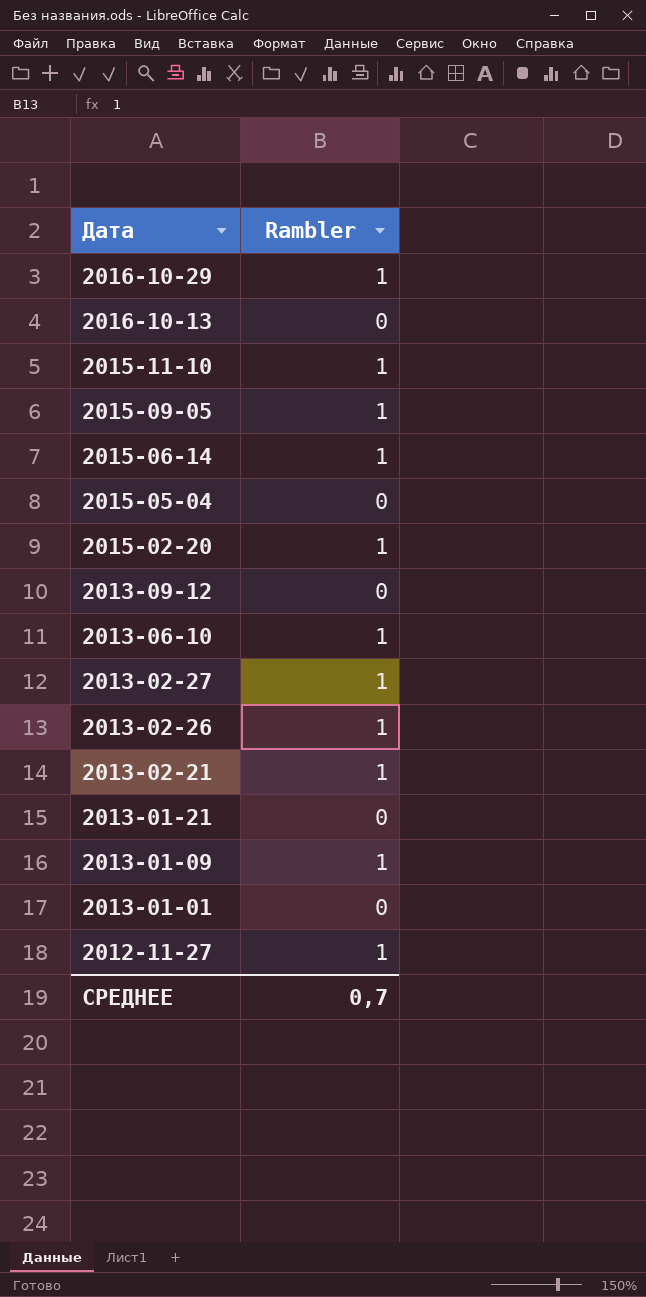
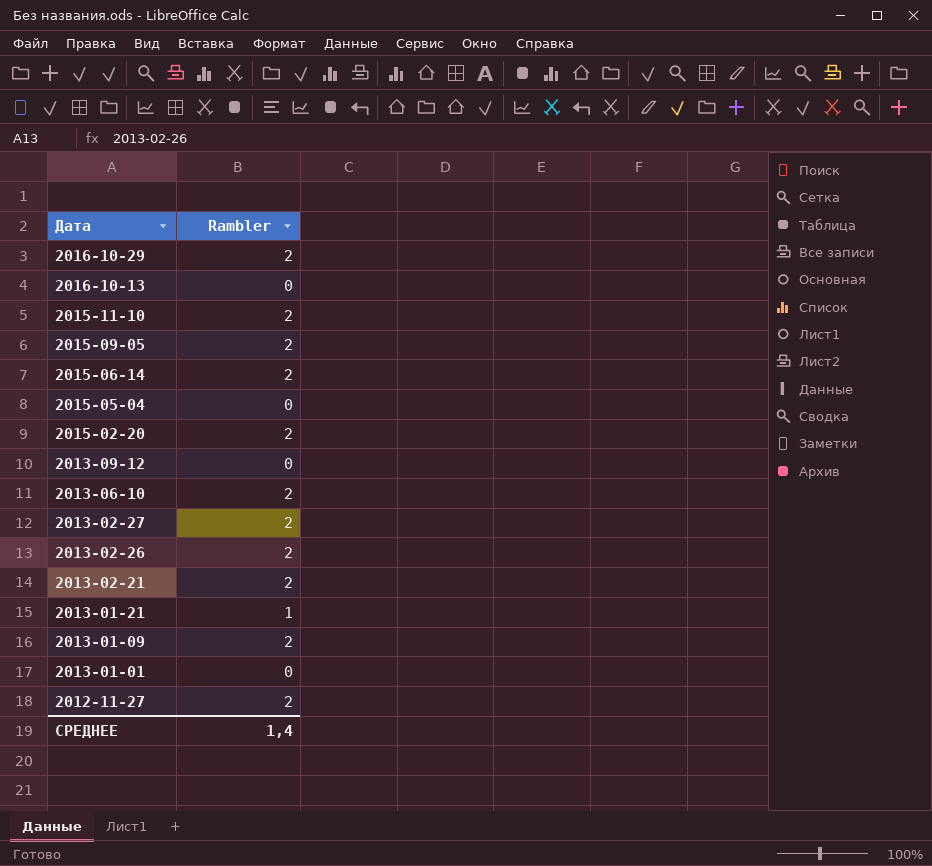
2016-10-29 | Rambler: 1 -> 2
2015-11-10 | Rambler: 1 -> 2
2015-09-05 | Rambler: 1 -> 2
2015-06-14 | Rambler: 1 -> 2
2015-02-20 | Rambler: 1 -> 2
2013-06-10 | Rambler: 1 -> 2
2013-02-27 | Rambler: 1 -> 2
2013-02-26 | Rambler: 1 -> 2
2013-02-21 | Rambler: 1 -> 2
2013-01-21 | Rambler: 0 -> 1
2013-01-09 | Rambler: 1 -> 2
2012-11-27 | Rambler: 1 -> 2
СРЕДНЕЕ | Rambler: 0,7 -> 1,4

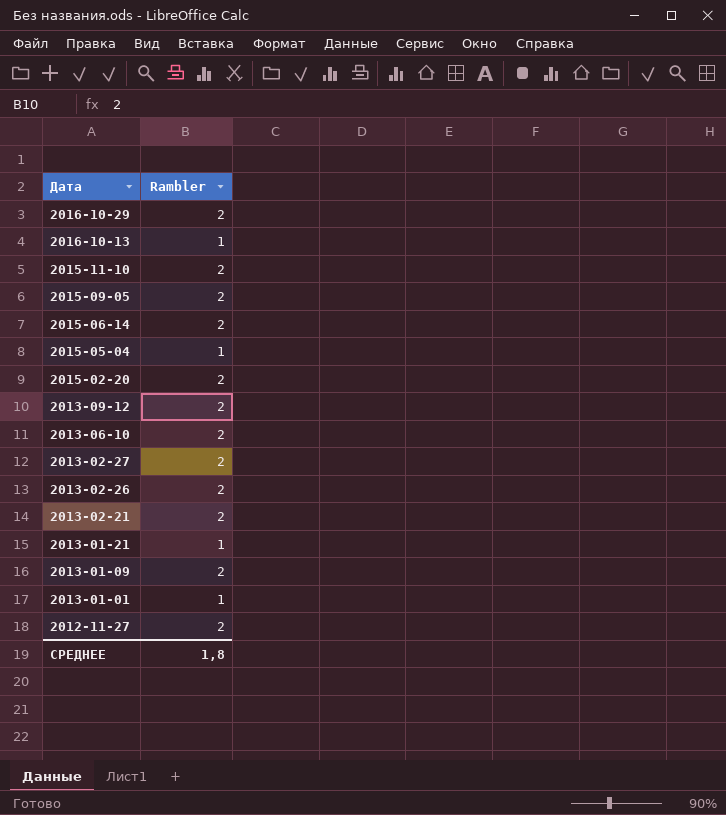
2016-10-13 | Rambler: 0 -> 1
2015-05-04 | Rambler: 0 -> 1
2013-09-12 | Rambler: 0 -> 2
2013-01-01 | Rambler: 0 -> 1
СРЕДНЕЕ | Rambler: 1,4 -> 1,8

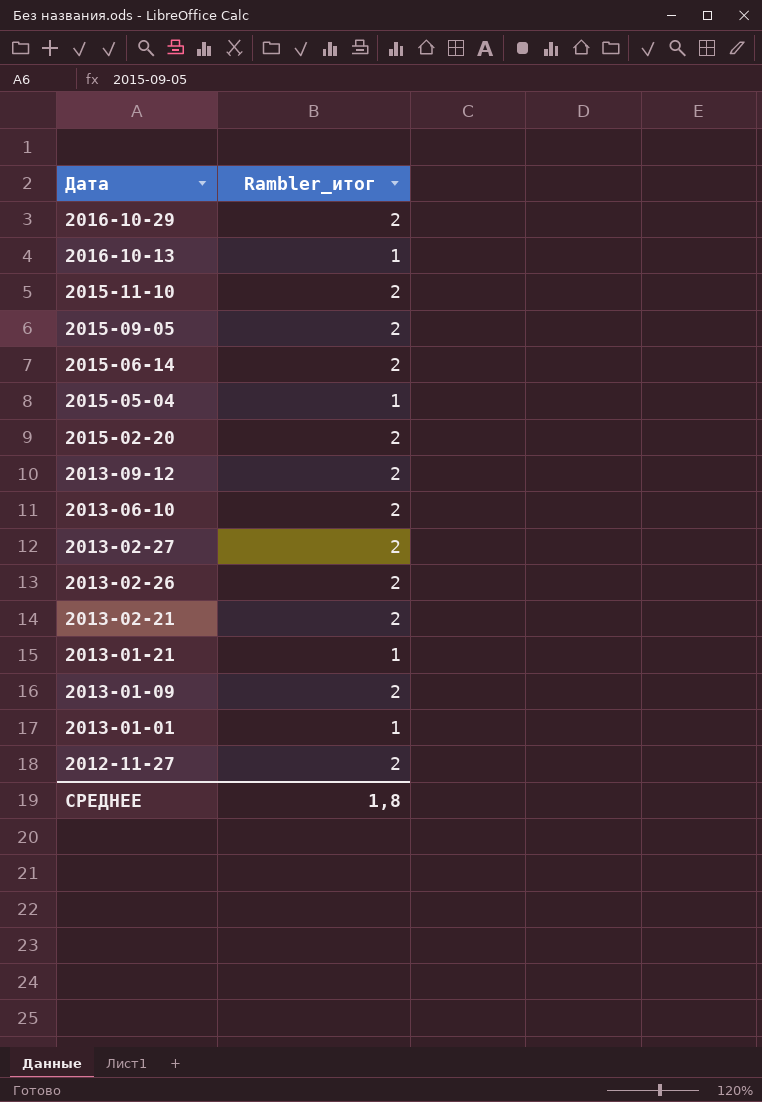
column name: Rambler -> Rambler_итог

